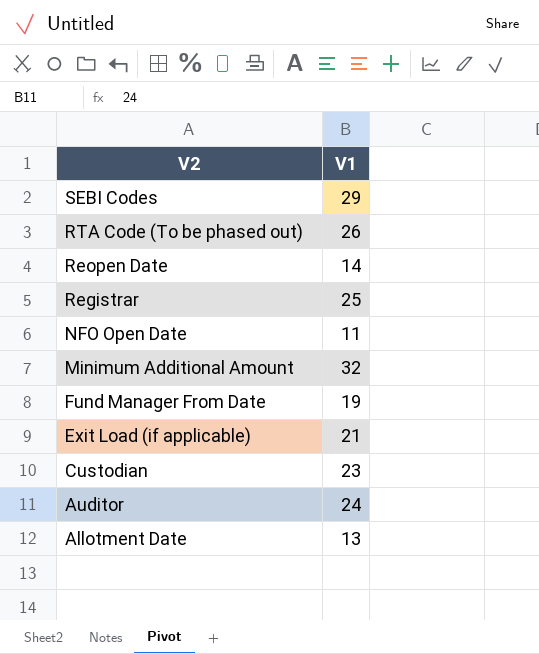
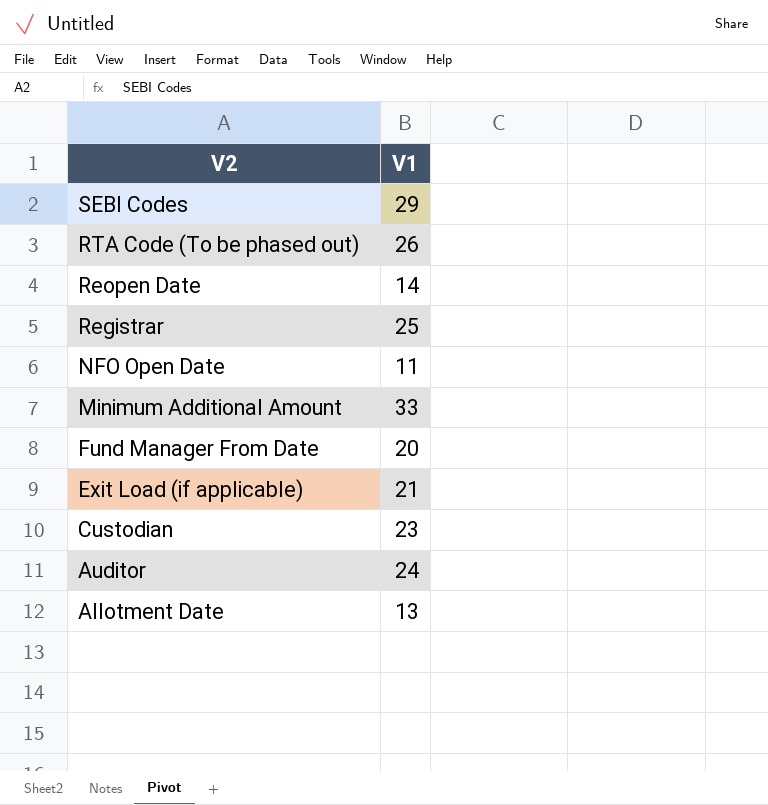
Minimum Additional Amount | V1: 32 -> 33
Fund Manager From Date | V1: 19 -> 20

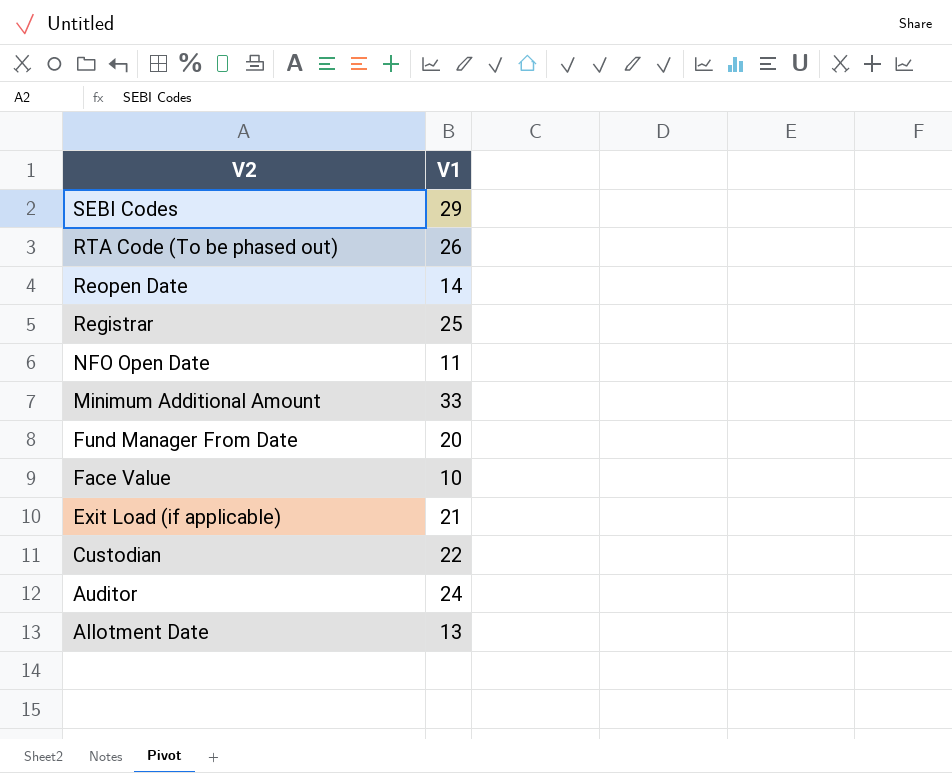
row Face Value: none -> 10
Custodian | V1: 23 -> 22

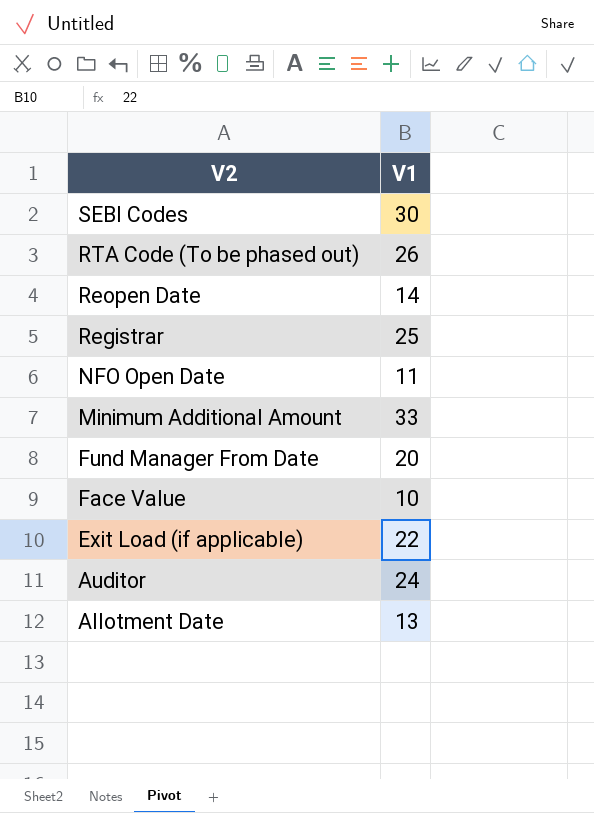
row Custodian: 22 -> none
SEBI Codes | V1: 29 -> 30
Exit Load (if applicable) | V1: 21 -> 22

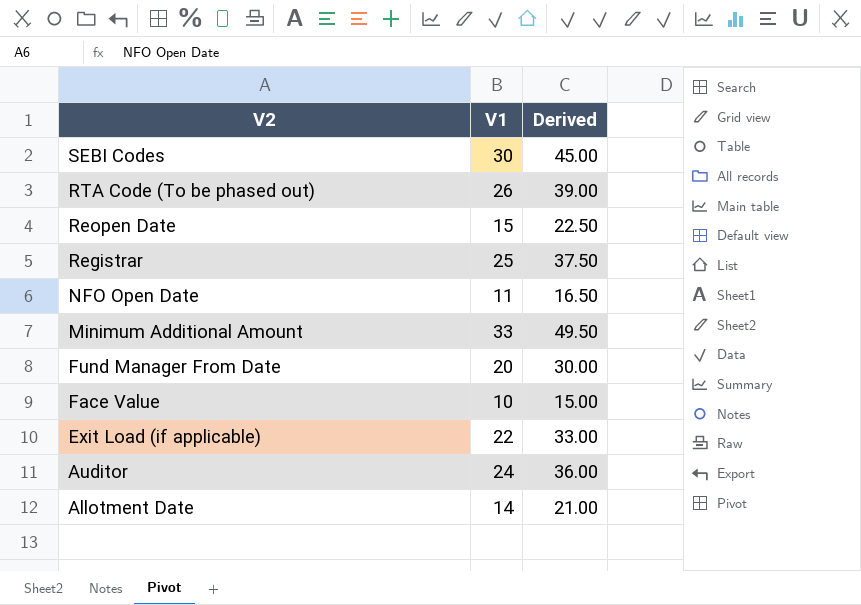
column Derived | formula: none -> [V1] * 1.5
Reopen Date | V1: 14 -> 15
Allotment Date | V1: 13 -> 14

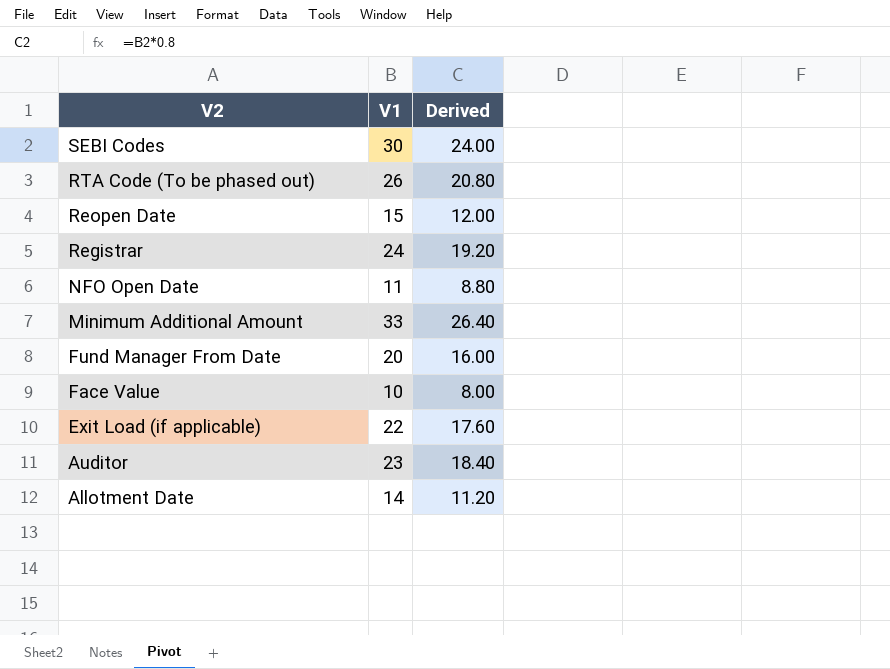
column Derived | formula: [V1] * 1.5 -> [V1] * 0.8
Registrar | V1: 25 -> 24
Auditor | V1: 24 -> 23

